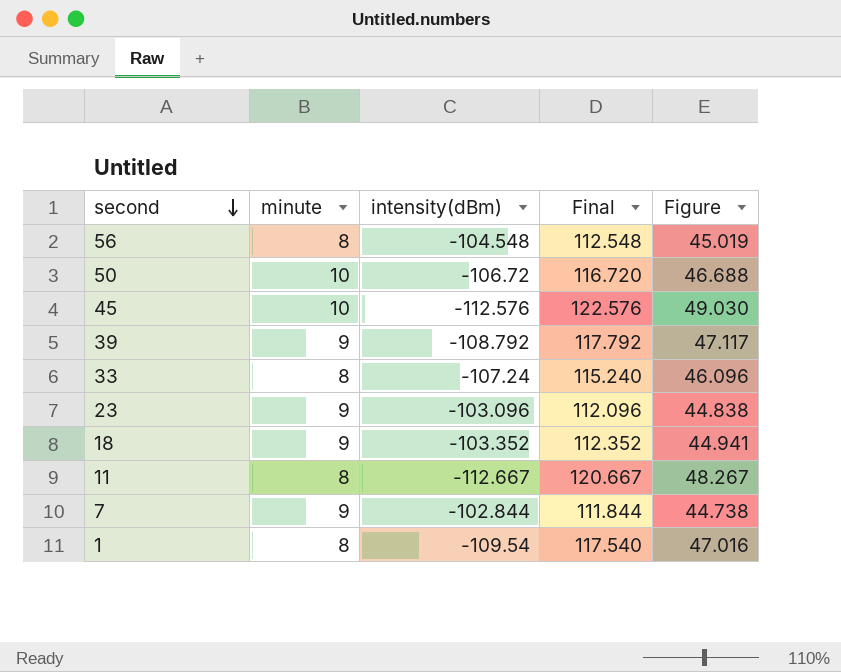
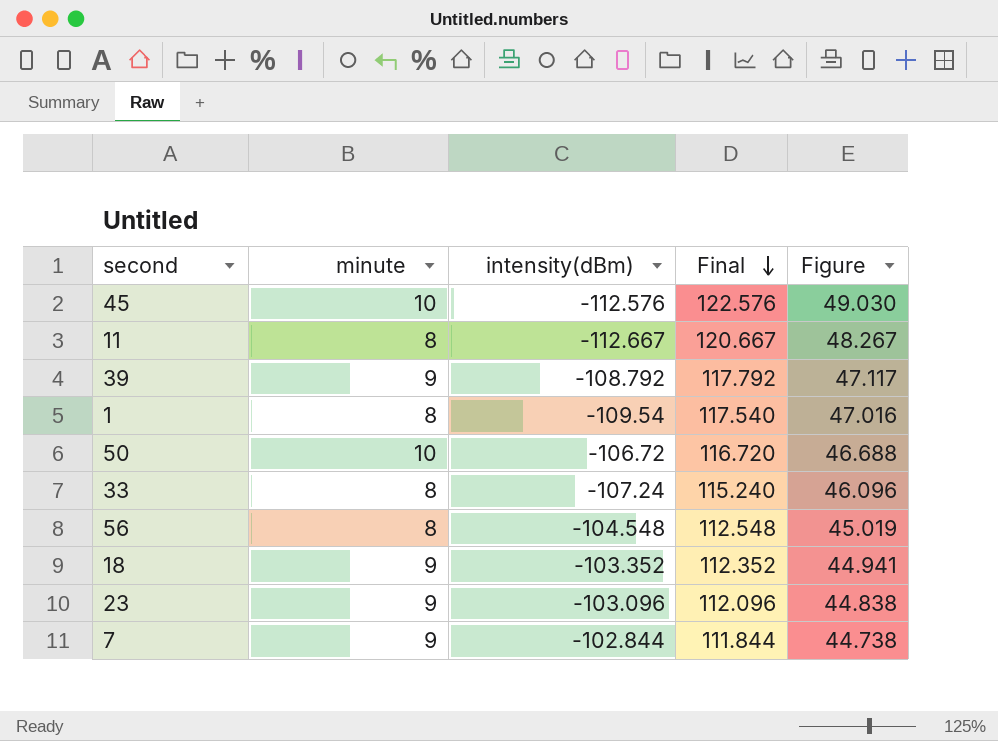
row order: second descending -> Final descending

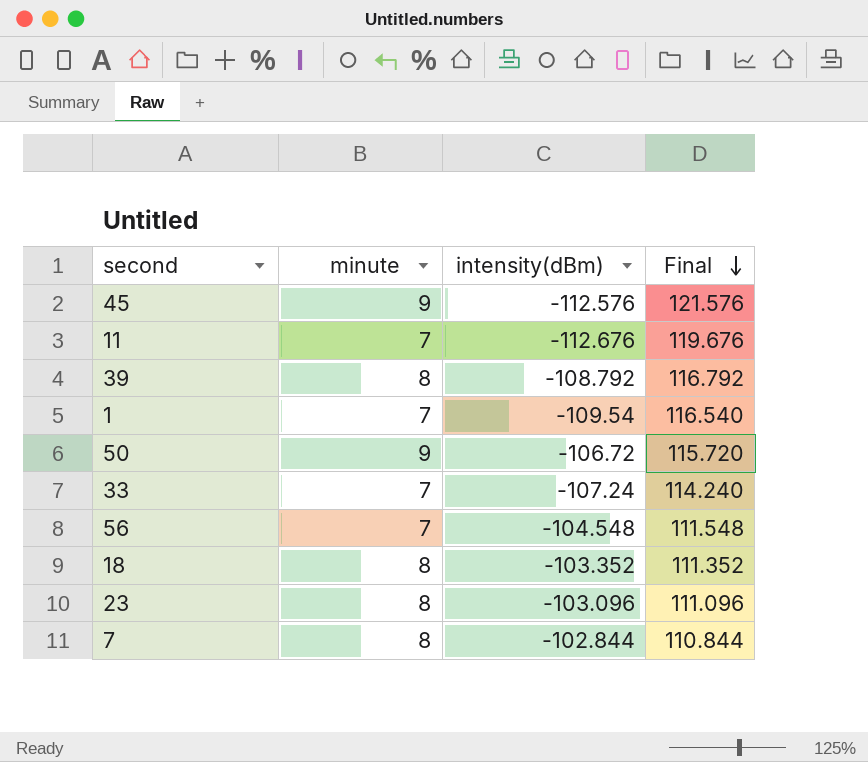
column Figure | formula: [Final] * 0.4 -> none
45 | minute: 10 -> 9
45 | Final: 122.576 -> 121.576
11 | minute: 8 -> 7
11 | intensity(dBm): -112.667 -> -112.676
11 | Final: 120.667 -> 119.676
39 | minute: 9 -> 8
39 | Final: 117.792 -> 116.792
1 | minute: 8 -> 7
1 | Final: 117.540 -> 116.540
50 | minute: 10 -> 9
50 | Final: 116.720 -> 115.720
33 | minute: 8 -> 7
33 | Final: 115.240 -> 114.240
56 | minute: 8 -> 7
56 | Final: 112.548 -> 111.548
18 | minute: 9 -> 8
18 | Final: 112.352 -> 111.352
23 | minute: 9 -> 8
23 | Final: 112.096 -> 111.096
7 | minute: 9 -> 8
7 | Final: 111.844 -> 110.844

